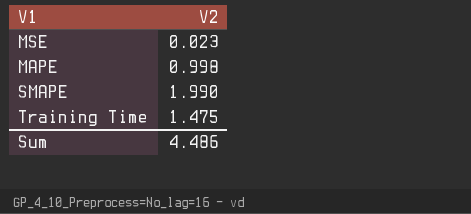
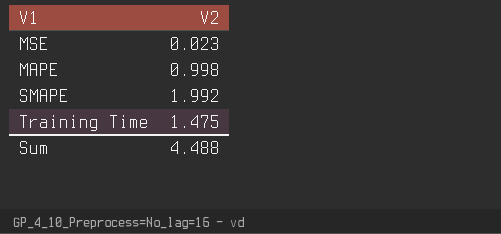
SMAPE | V2: 1.990 -> 1.992
Sum | V2: 4.486 -> 4.488

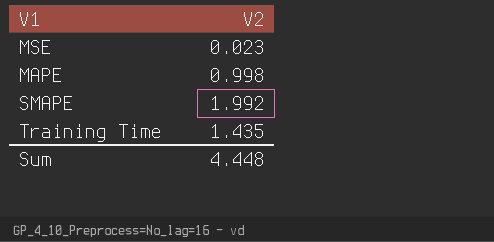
Training Time | V2: 1.475 -> 1.435
Sum | V2: 4.488 -> 4.448

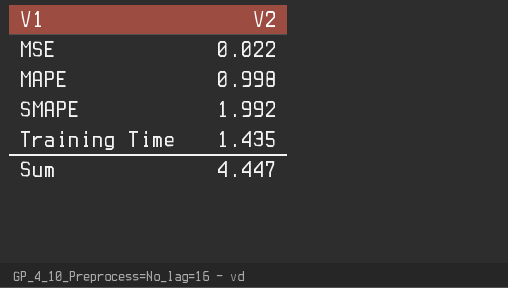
MSE | V2: 0.023 -> 0.022
Sum | V2: 4.448 -> 4.447

